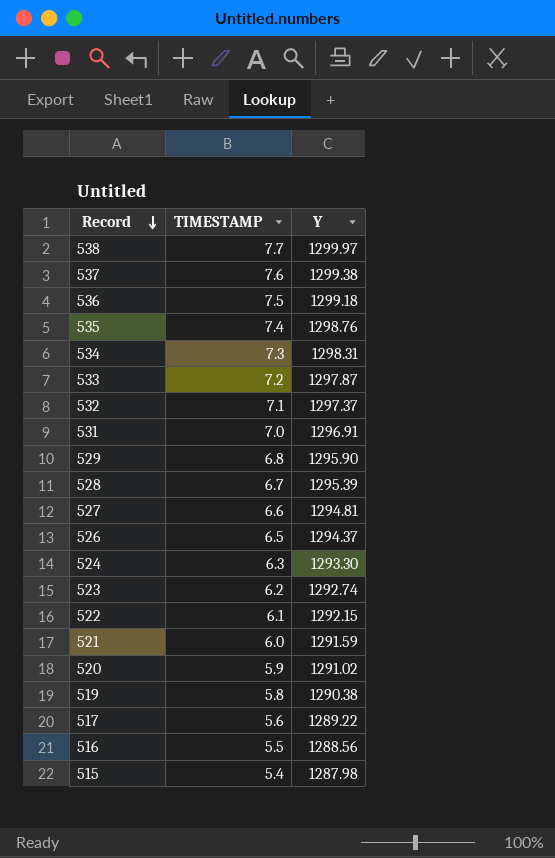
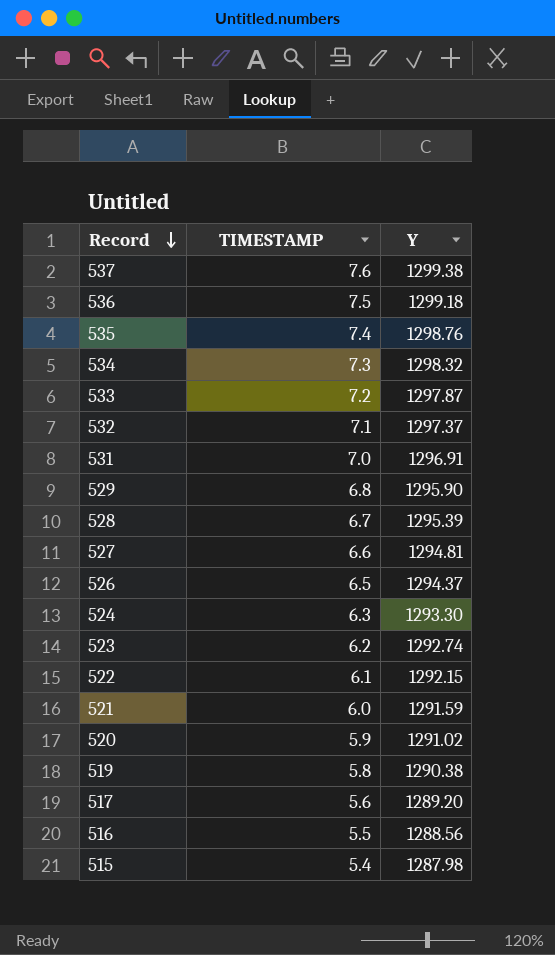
row 538: 7.7 | 1299.97 -> none
534 | Y: 1298.31 -> 1298.32
517 | Y: 1289.22 -> 1289.20

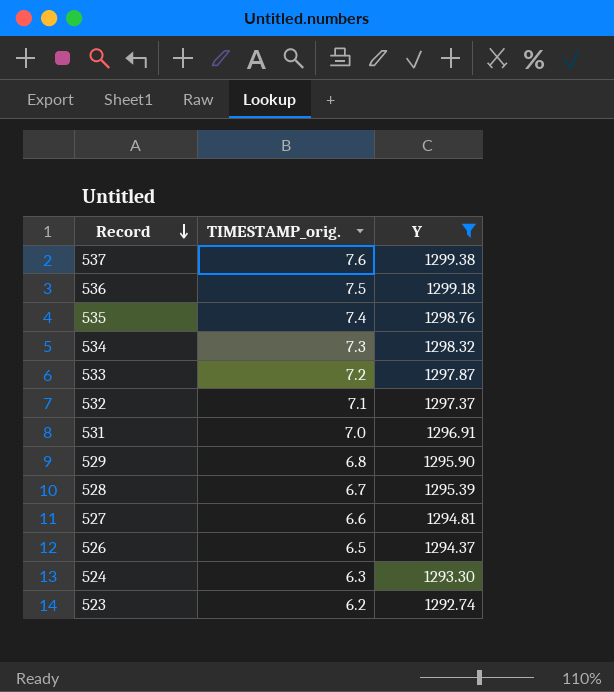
filter: none -> Y >= 1292.74
column name: TIMESTAMP -> TIMESTAMP_orig.

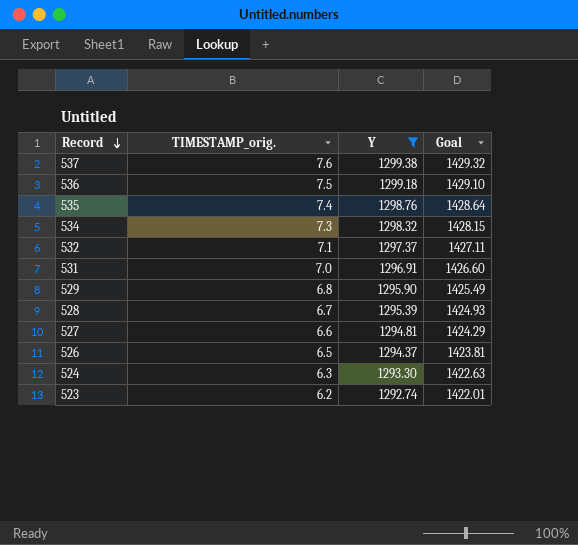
column Goal | formula: none -> [Y] * 1.1
row 533: 7.2 | 1297.87 -> none

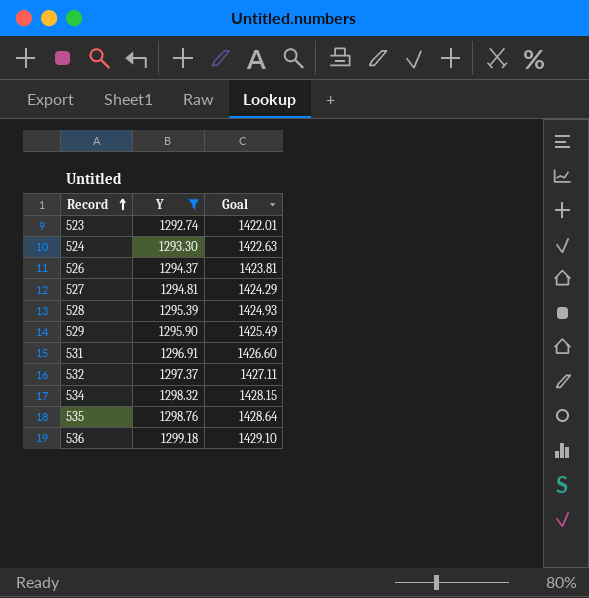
row order: Record descending -> Record ascending
column TIMESTAMP_orig. | position: 2 -> none
row 537: 7.6 | 1299.38 | 1429.32 -> none

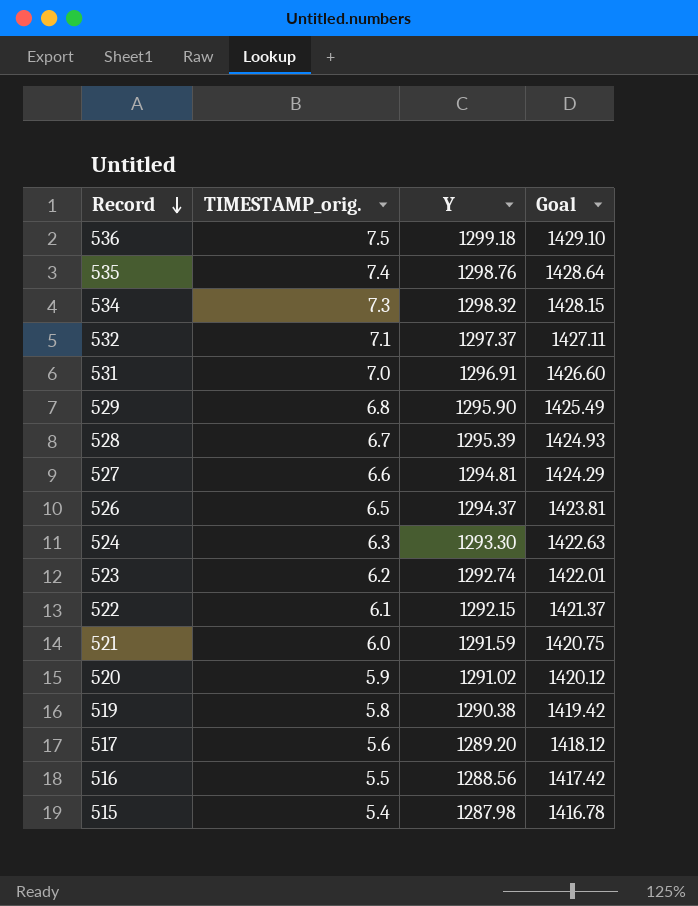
filter: Y >= 1292.74 -> none
row order: Record ascending -> Record descending
column TIMESTAMP_orig. | position: none -> 2

